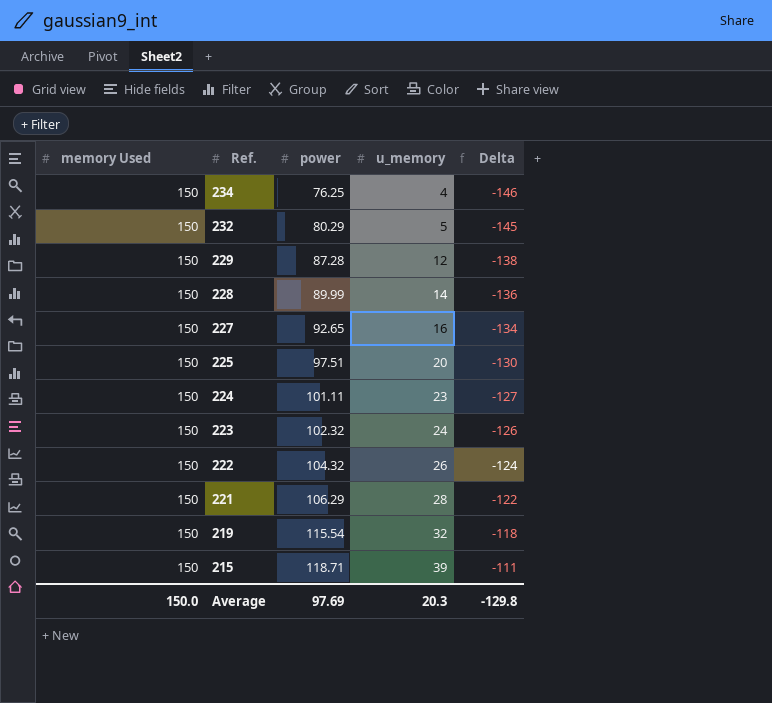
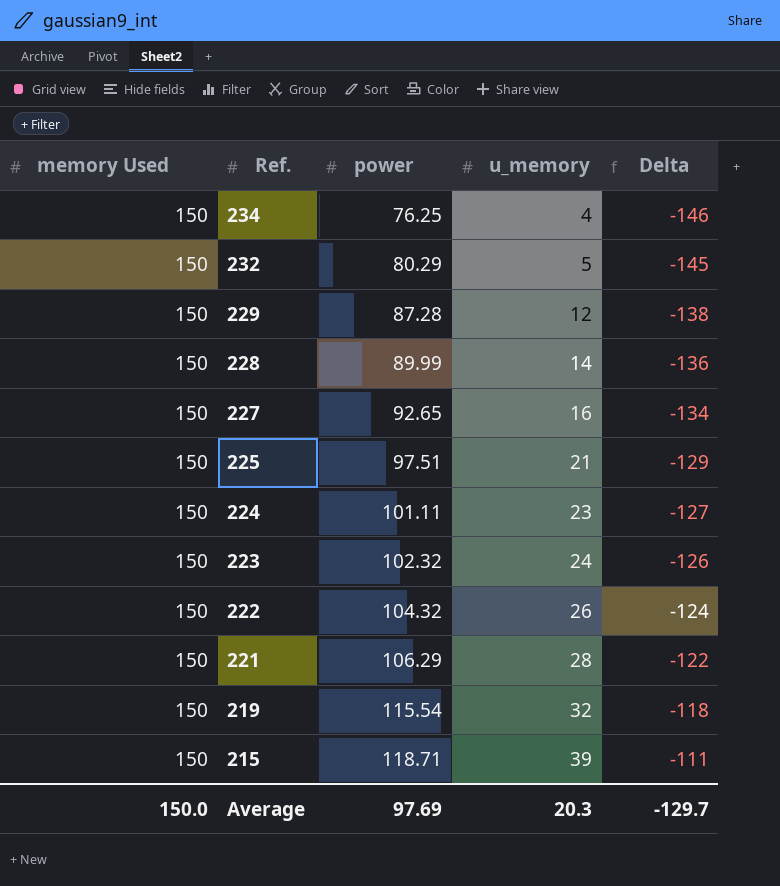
225 | u_memory: 20 -> 21
225 | Delta: -130 -> -129
Average | Delta: -129.8 -> -129.7

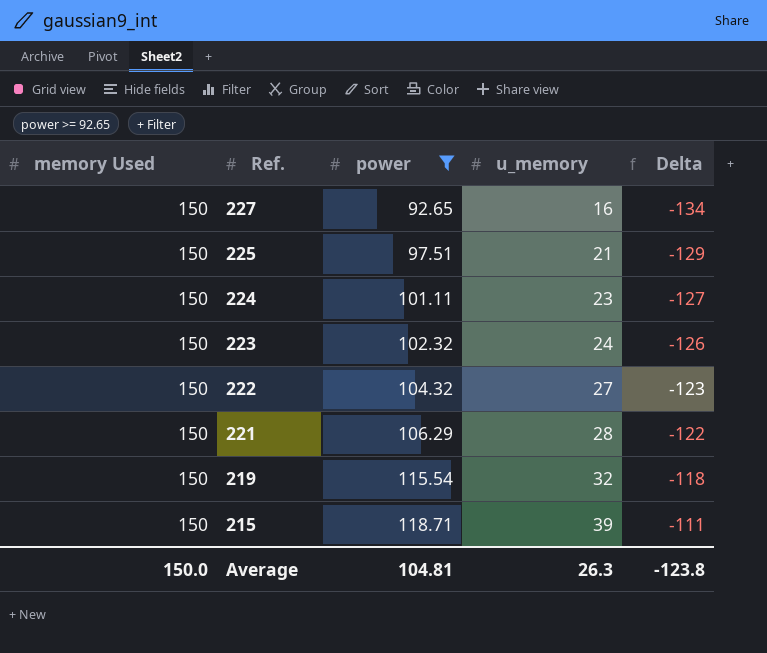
filter: none -> power >= 92.65
222 | u_memory: 26 -> 27
222 | Delta: -124 -> -123
Average | power: 97.69 -> 104.81
Average | u_memory: 20.3 -> 26.3
Average | Delta: -129.7 -> -123.8

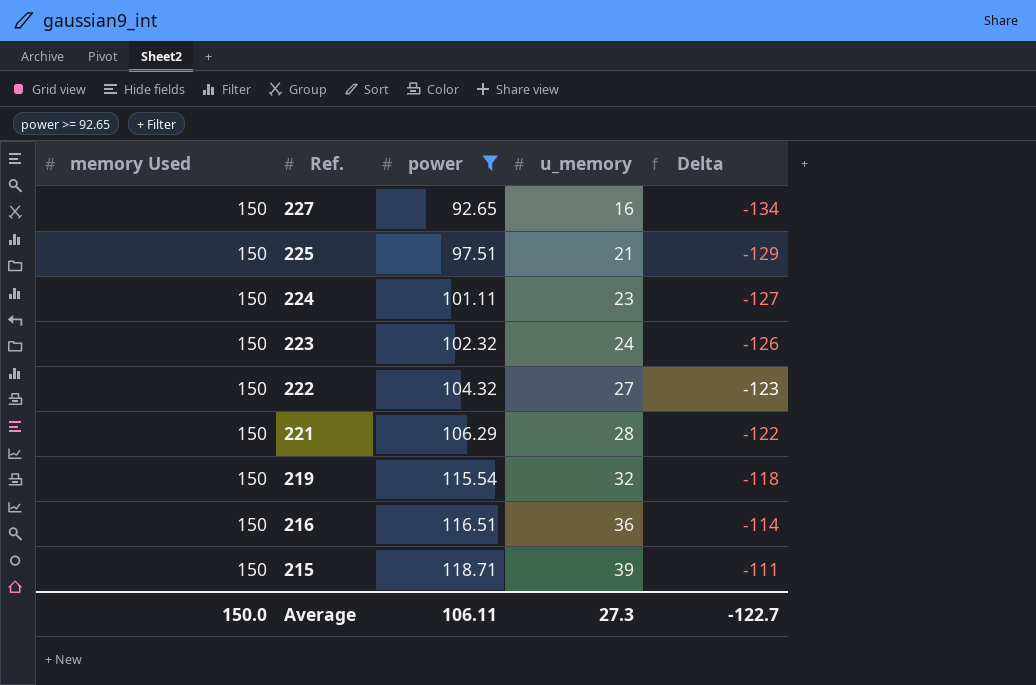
row 216: none -> 150 | 116.51 | 36 | -114
Average | power: 104.81 -> 106.11
Average | u_memory: 26.3 -> 27.3
Average | Delta: -123.8 -> -122.7

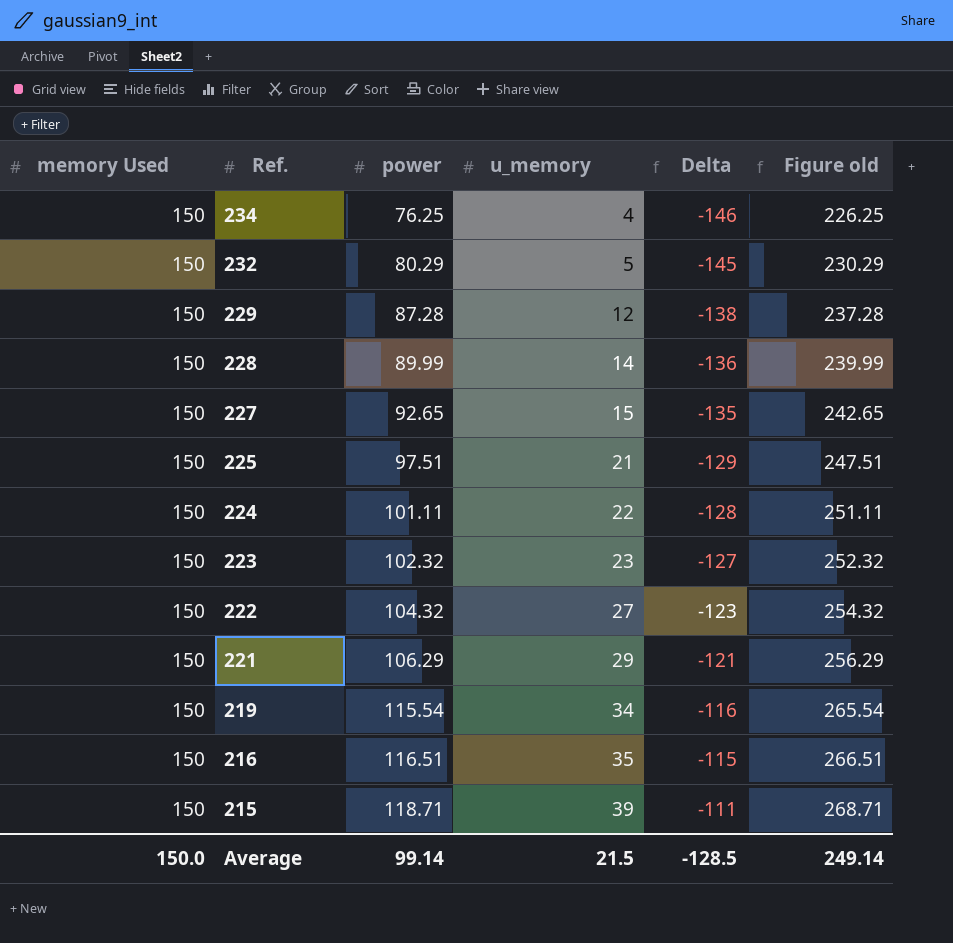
filter: power >= 92.65 -> none
column Figure old | formula: none -> [memory Used] + [power]
227 | u_memory: 16 -> 15
227 | Delta: -134 -> -135
224 | u_memory: 23 -> 22
224 | Delta: -127 -> -128
223 | u_memory: 24 -> 23
223 | Delta: -126 -> -127
221 | u_memory: 28 -> 29
221 | Delta: -122 -> -121
219 | u_memory: 32 -> 34
219 | Delta: -118 -> -116
216 | u_memory: 36 -> 35
216 | Delta: -114 -> -115
Average | power: 106.11 -> 99.14
Average | u_memory: 27.3 -> 21.5
Average | Delta: -122.7 -> -128.5

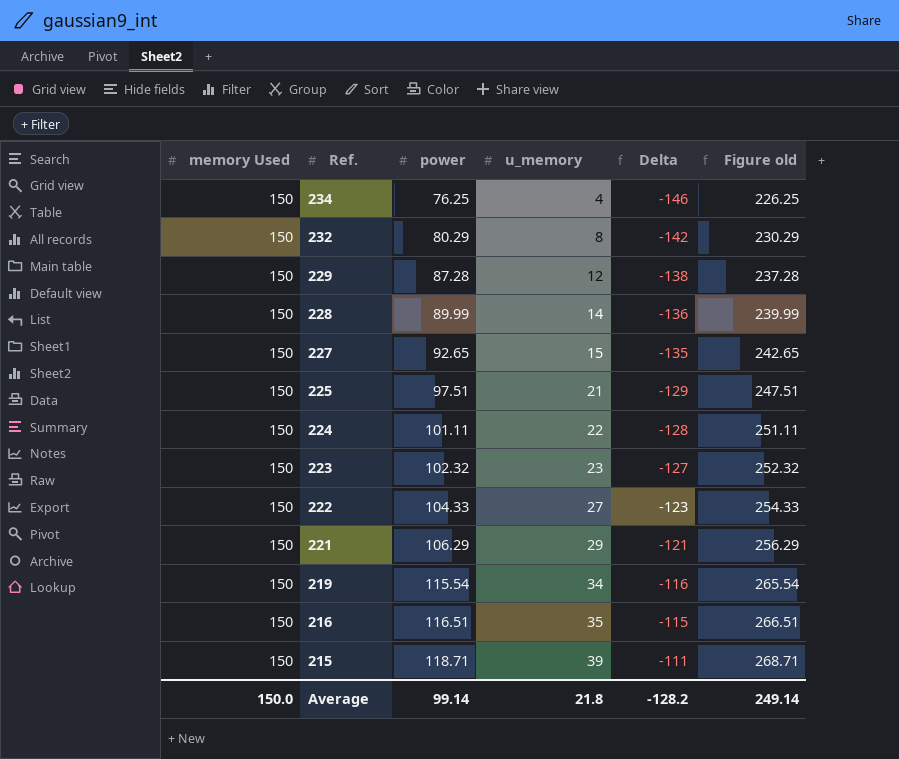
232 | u_memory: 5 -> 8
232 | Delta: -145 -> -142
222 | power: 104.32 -> 104.33
222 | Figure old: 254.32 -> 254.33
Average | u_memory: 21.5 -> 21.8
Average | Delta: -128.5 -> -128.2

